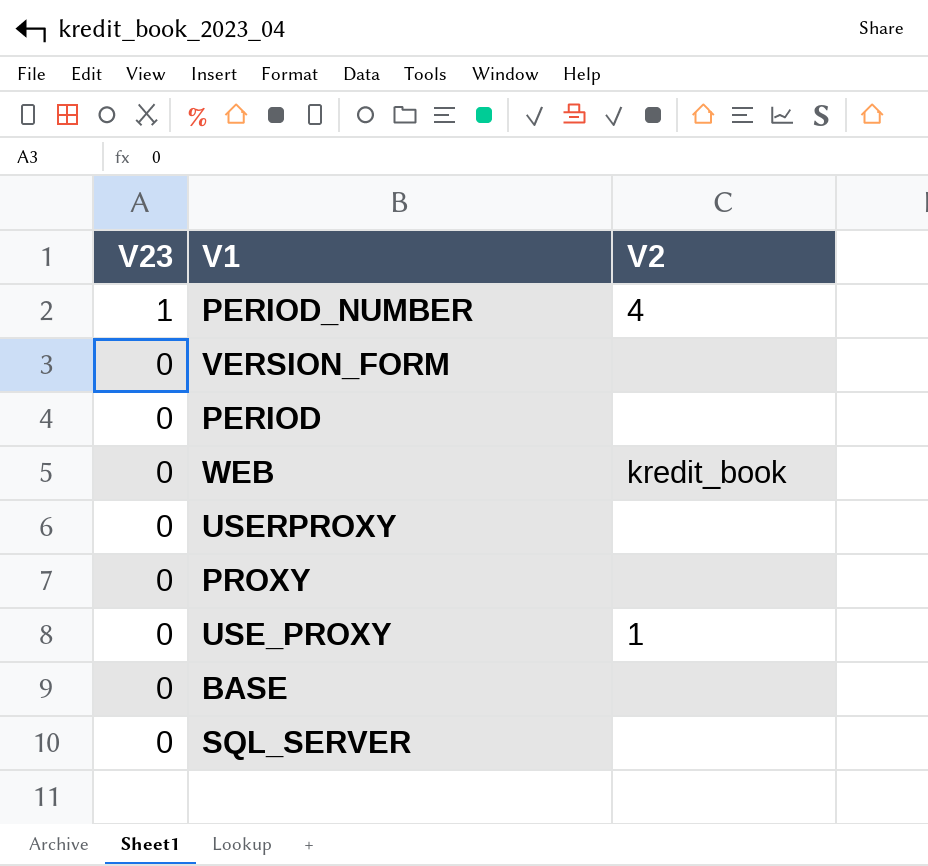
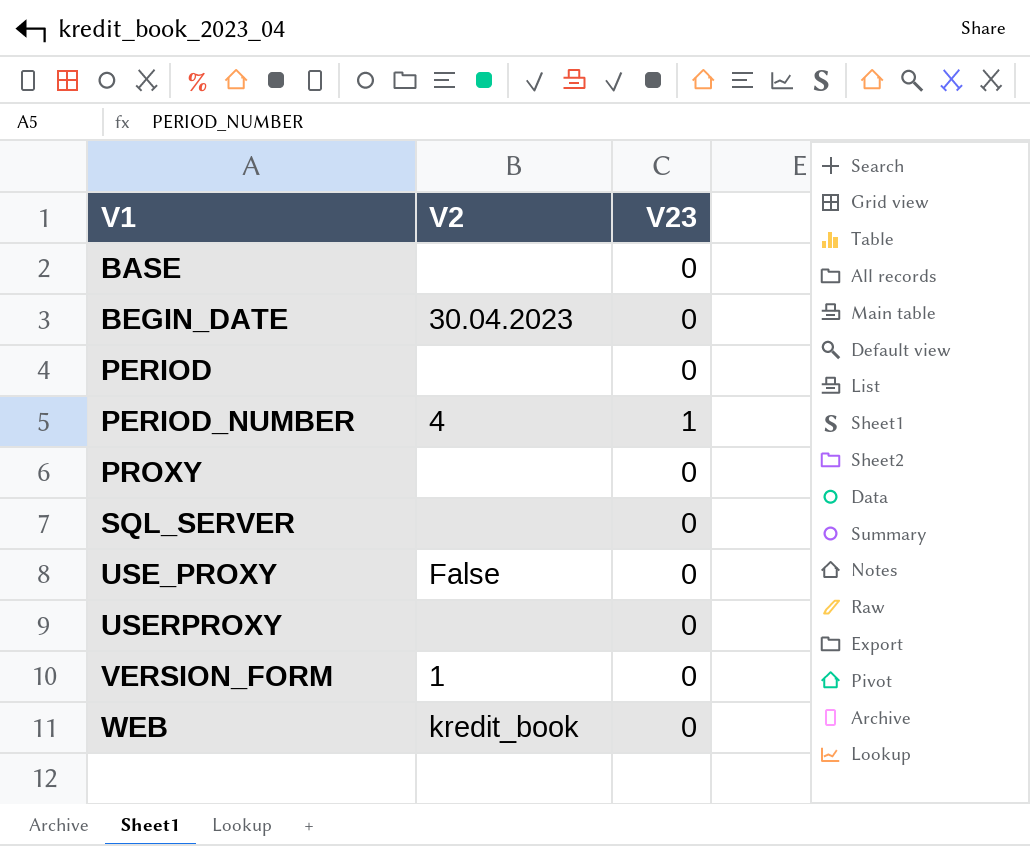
row order: V23 descending -> V1 ascending
column V23 | position: 1 -> 3
row BEGIN_DATE: none -> 30.04.2023 | 0
USE_PROXY | V2: 1 -> False
VERSION_FORM | V2: none -> 1

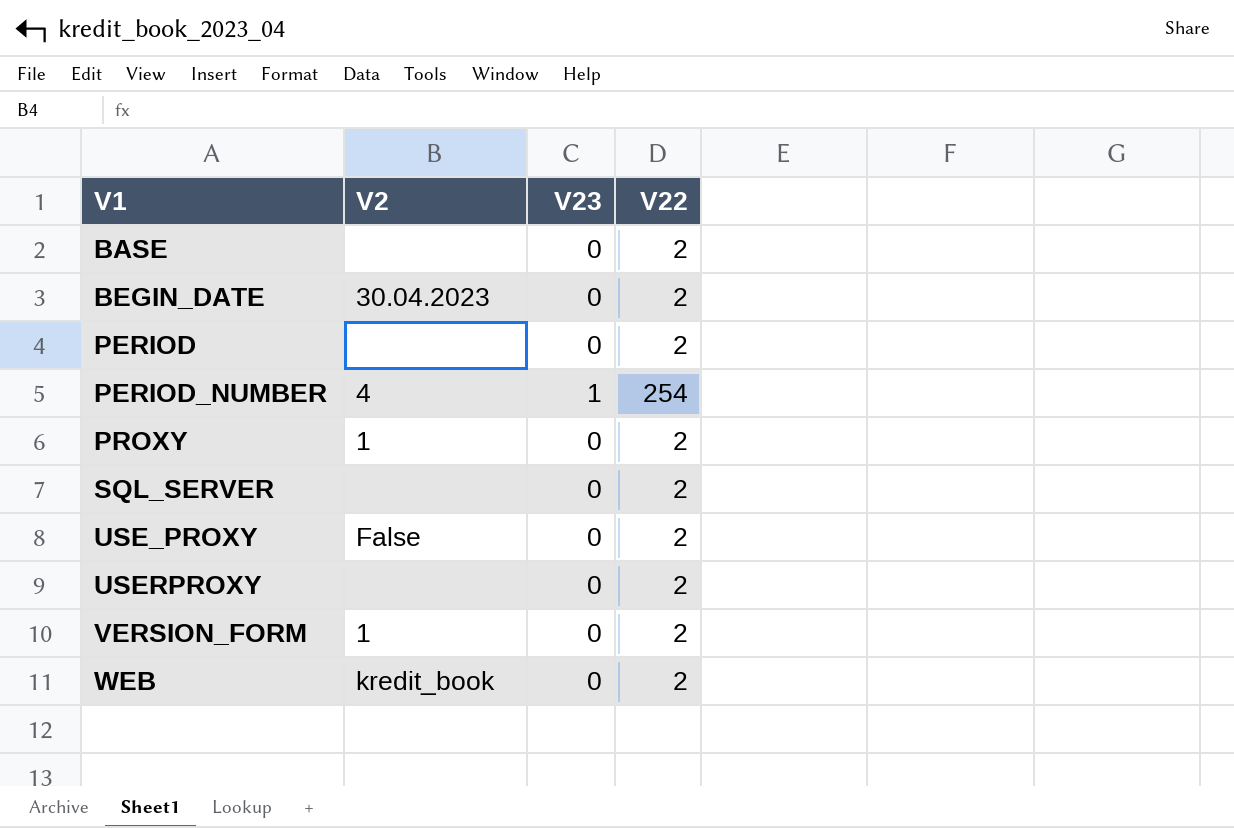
column V22 | position: none -> 4
PROXY | V2: none -> 1

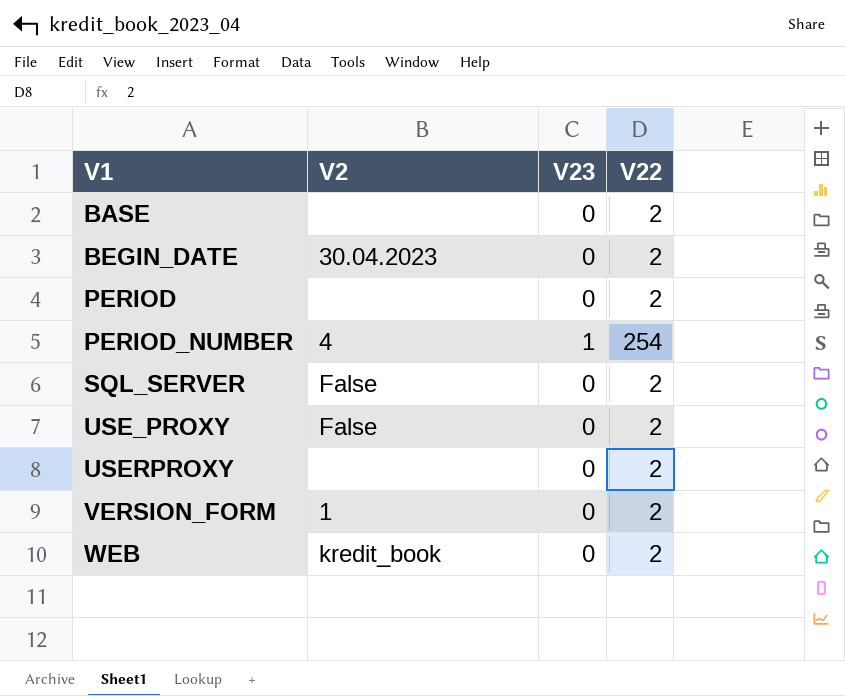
row PROXY: 1 | 0 | 2 -> none
SQL_SERVER | V2: none -> False

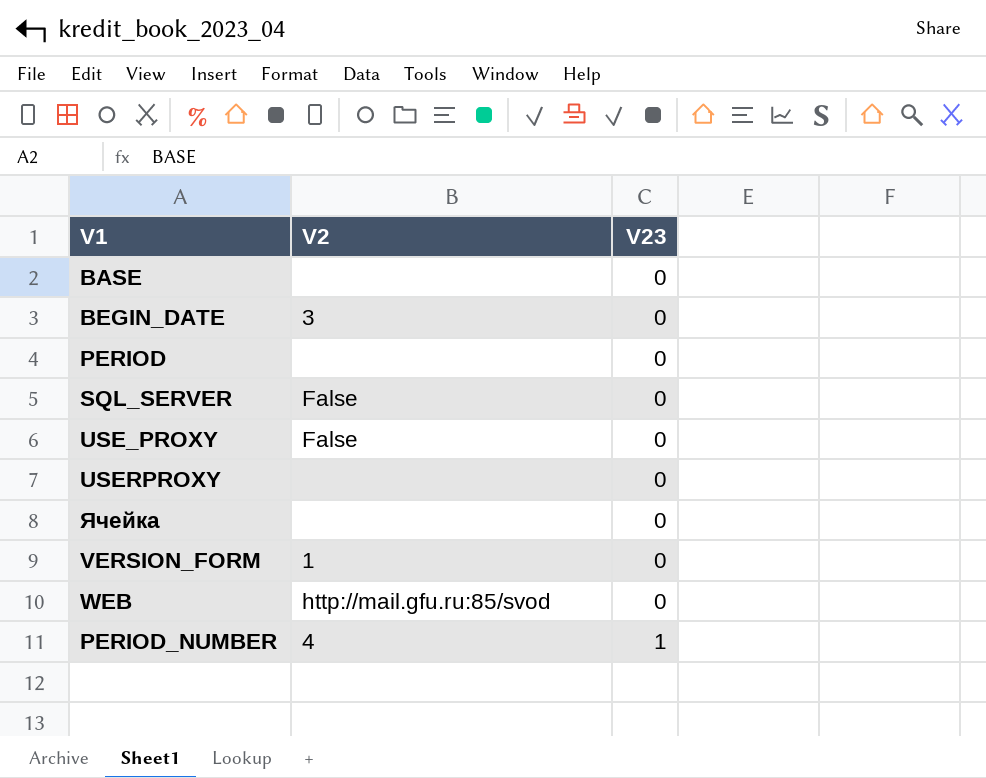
row order: V1 ascending -> V23 ascending
column V22 | position: 4 -> none
BEGIN_DATE | V2: 30.04.2023 -> 3
row Ячейка: none -> none | 0
WEB | V2: kredit_book -> http://mail.gfu.ru:85/svod

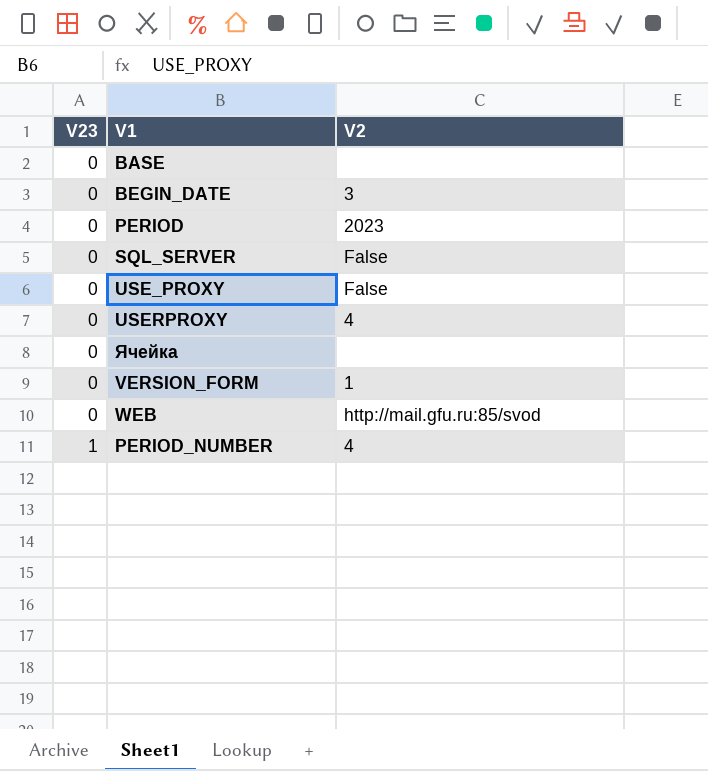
column V23 | position: 3 -> 1
PERIOD | V2: none -> 2023
USERPROXY | V2: none -> 4

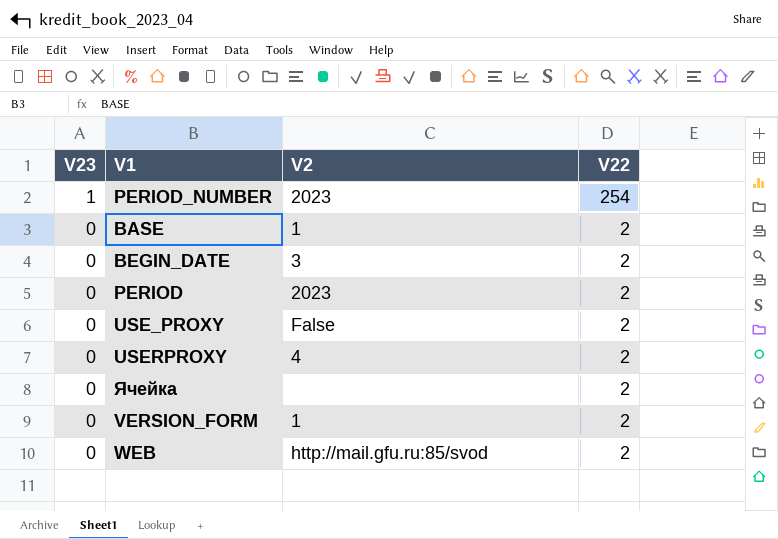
row order: V23 ascending -> V23 descending
column V22 | position: none -> 4
row SQL_SERVER: 0 | False -> none
PERIOD_NUMBER | V2: 4 -> 2023
BASE | V2: none -> 1

